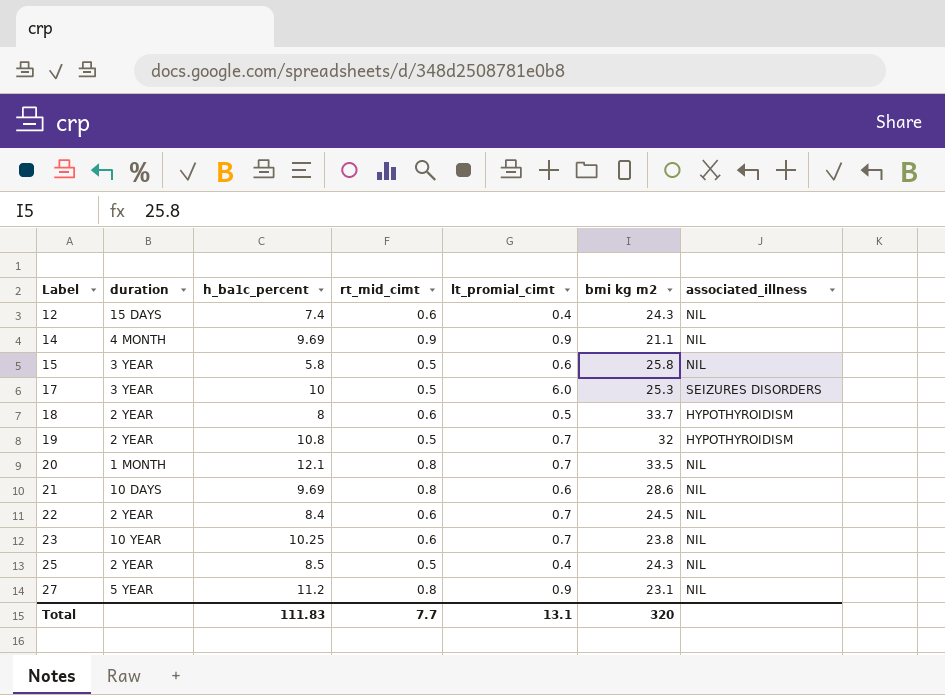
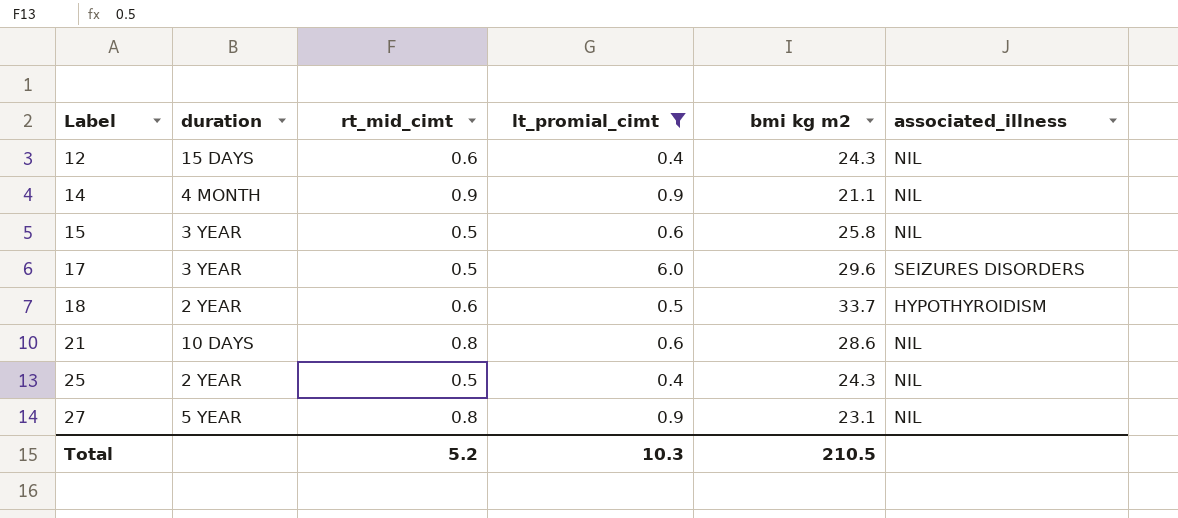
filter: none -> lt_promial_cimt != 0.7
column h_ba1c_percent | position: 3 -> none
17 | bmi kg m2: 25.3 -> 29.6
Total | rt_mid_cimt: 7.7 -> 5.2
Total | lt_promial_cimt: 13.1 -> 10.3
Total | bmi kg m2: 320 -> 210.5

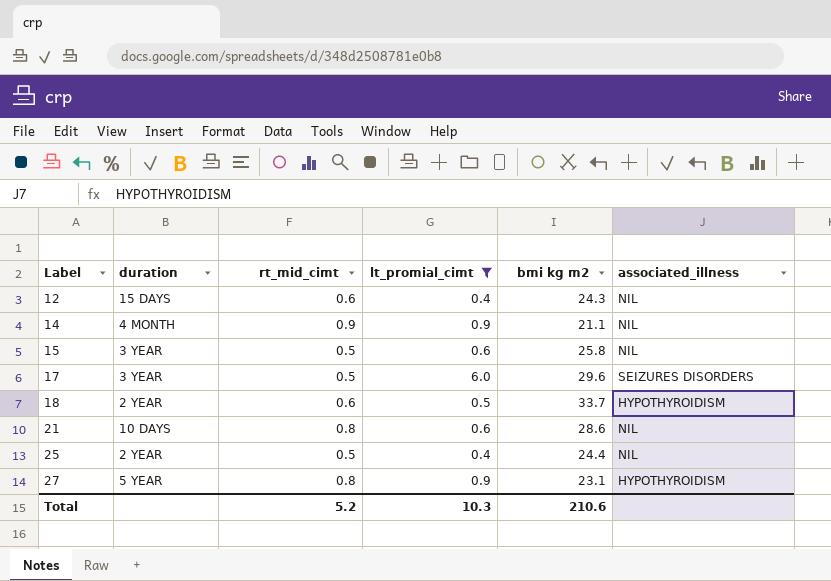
25 | bmi kg m2: 24.3 -> 24.4
27 | associated_illness: NIL -> HYPOTHYROIDISM
Total | bmi kg m2: 210.5 -> 210.6

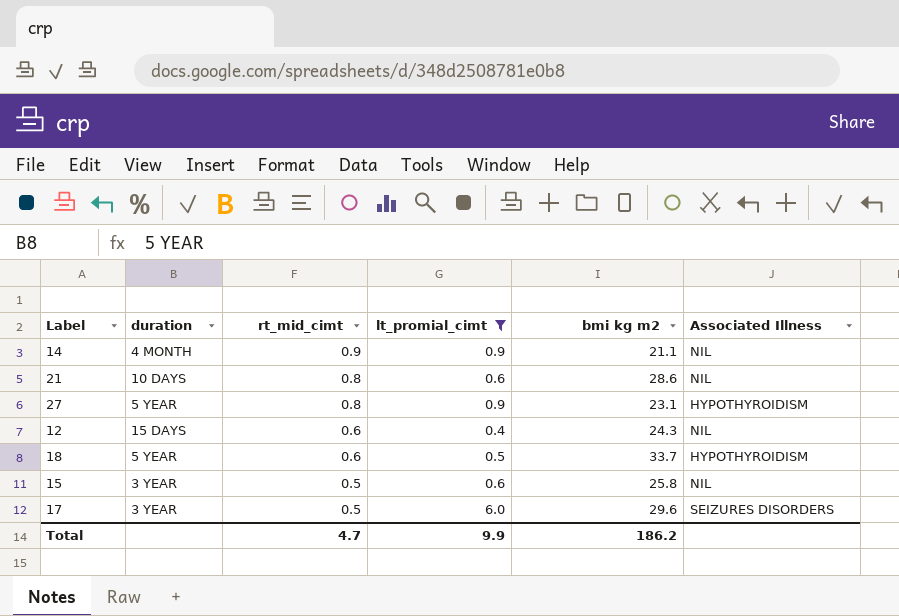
row order: Label ascending -> rt_mid_cimt descending
column name: associated_illness -> Associated Illness
row 25: 2 YEAR | 0.5 | 0.4 | 24.4 | NIL -> none
18 | duration: 2 YEAR -> 5 YEAR
Total | rt_mid_cimt: 5.2 -> 4.7
Total | lt_promial_cimt: 10.3 -> 9.9
Total | bmi kg m2: 210.6 -> 186.2

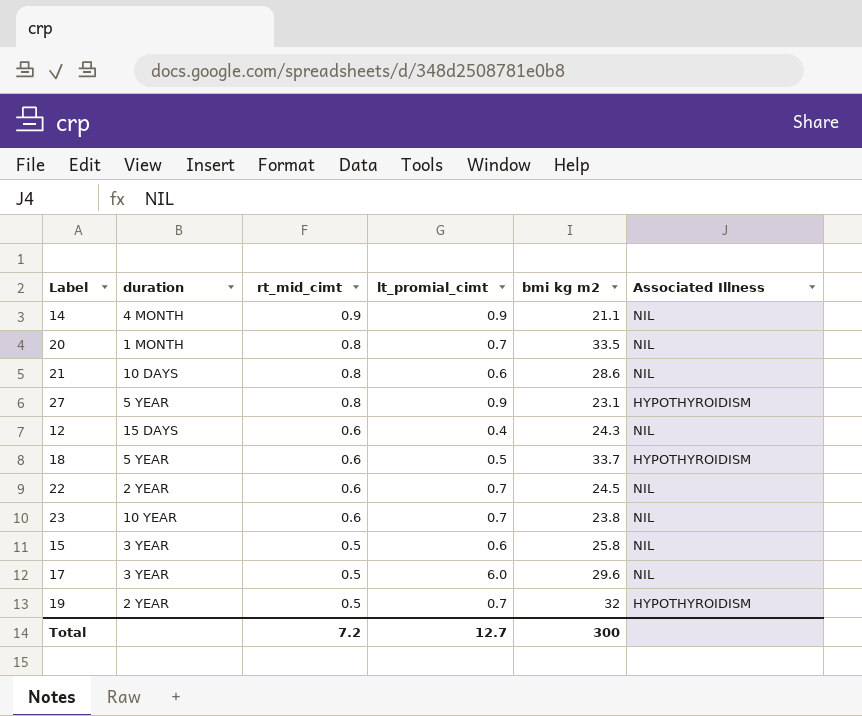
filter: lt_promial_cimt != 0.7 -> none
17 | Associated Illness: SEIZURES DISORDERS -> NIL
Total | rt_mid_cimt: 4.7 -> 7.2
Total | lt_promial_cimt: 9.9 -> 12.7
Total | bmi kg m2: 186.2 -> 300

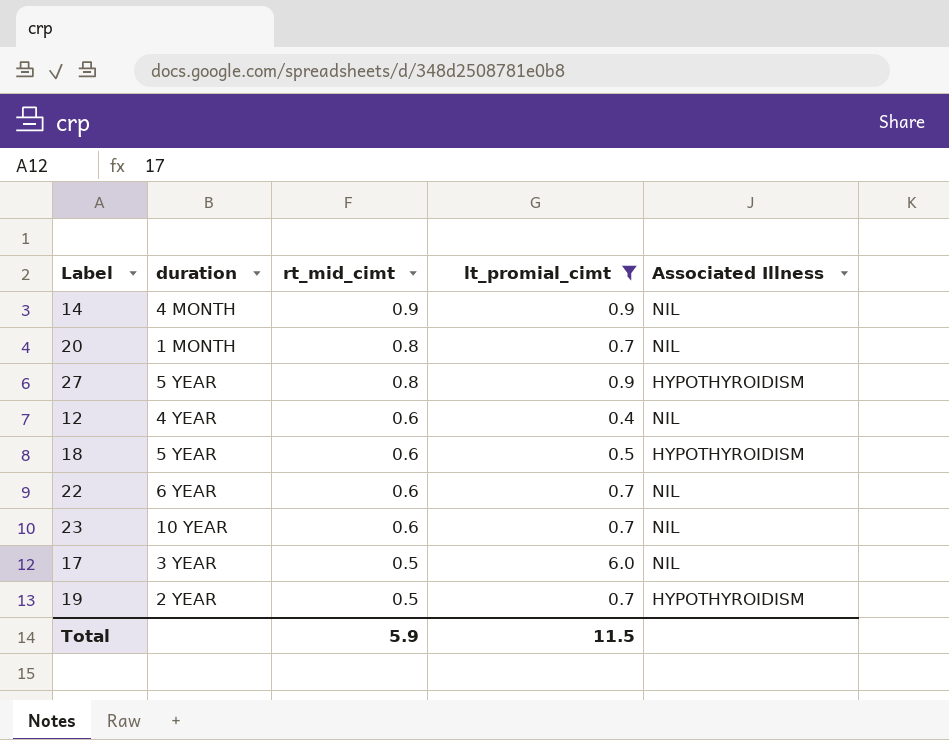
filter: none -> lt_promial_cimt != 0.6
column bmi kg m2 | position: 5 -> none
12 | duration: 15 DAYS -> 4 YEAR
22 | duration: 2 YEAR -> 6 YEAR
Total | rt_mid_cimt: 7.2 -> 5.9
Total | lt_promial_cimt: 12.7 -> 11.5

